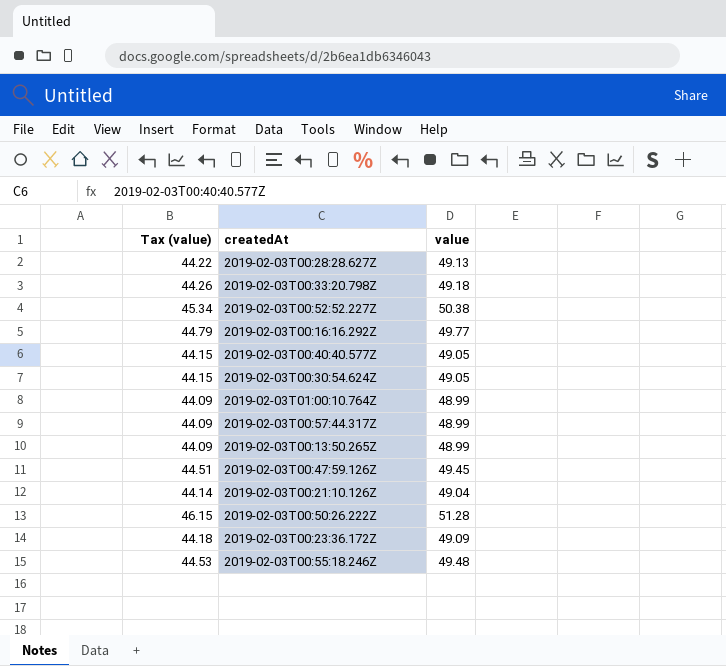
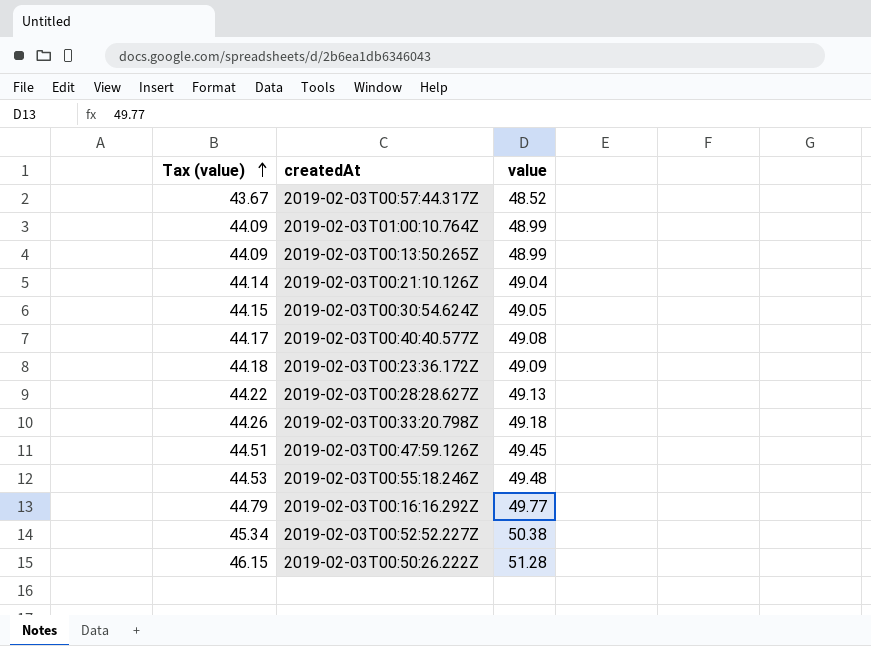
row order: none -> Tax (value) ascending
2019-02-03T00:57:44.317Z | Tax (value): 44.09 -> 43.67
2019-02-03T00:57:44.317Z | value: 48.99 -> 48.52
2019-02-03T00:40:40.577Z | Tax (value): 44.15 -> 44.17
2019-02-03T00:40:40.577Z | value: 49.05 -> 49.08

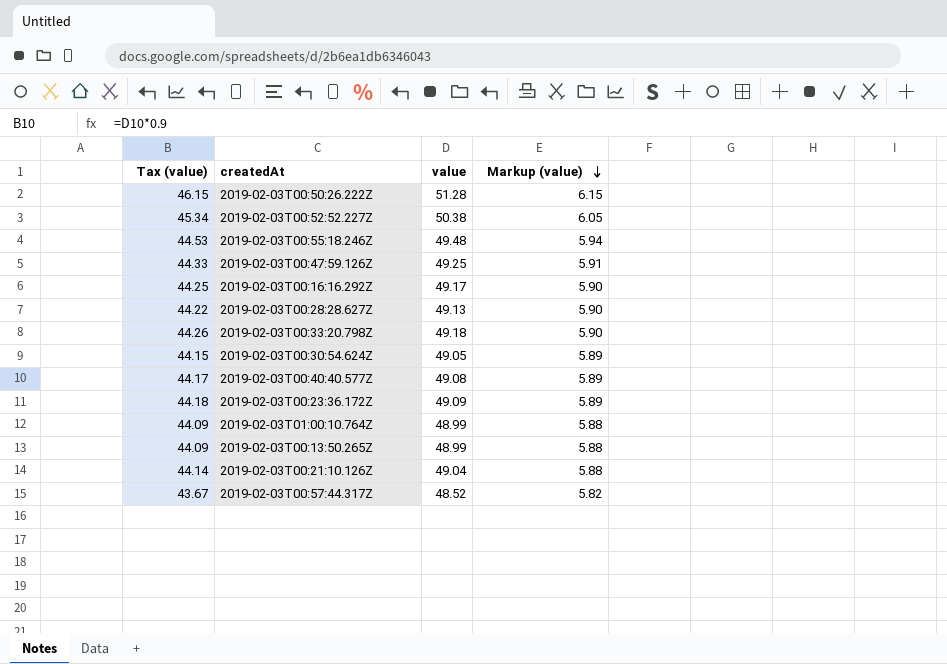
row order: Tax (value) ascending -> Markup (value) descending
column Markup (value) | formula: none -> [value] * 0.12
2019-02-03T00:47:59.126Z | Tax (value): 44.51 -> 44.33
2019-02-03T00:47:59.126Z | value: 49.45 -> 49.25
2019-02-03T00:16:16.292Z | Tax (value): 44.79 -> 44.25
2019-02-03T00:16:16.292Z | value: 49.77 -> 49.17

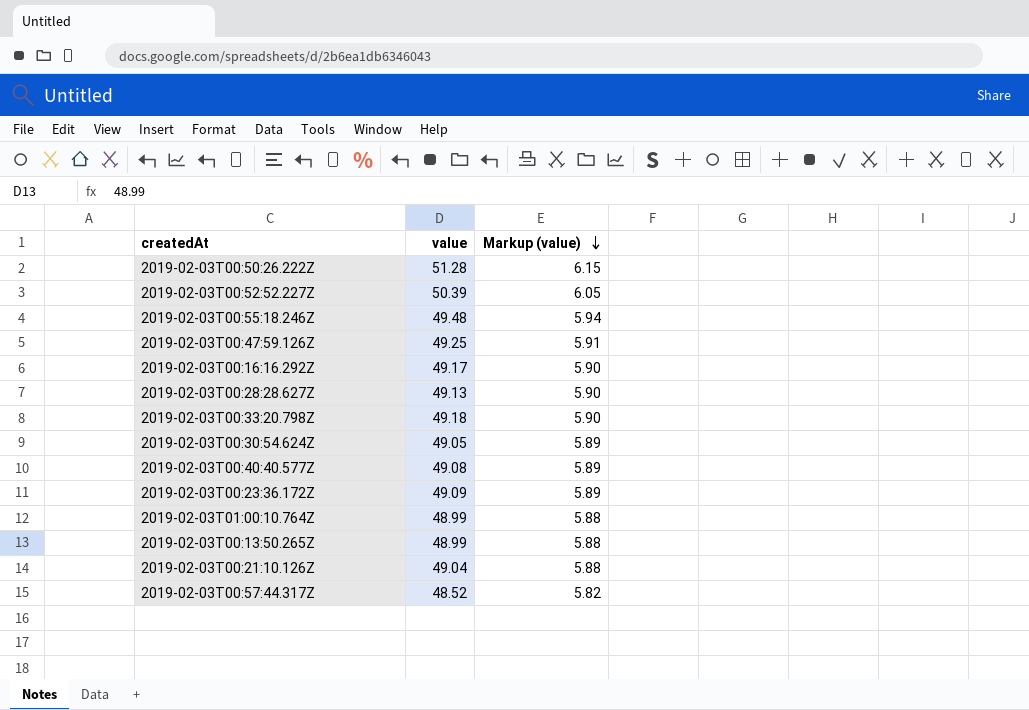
column Tax (value) | formula: [value] * 0.9 -> none
2019-02-03T00:52:52.227Z | value: 50.38 -> 50.39

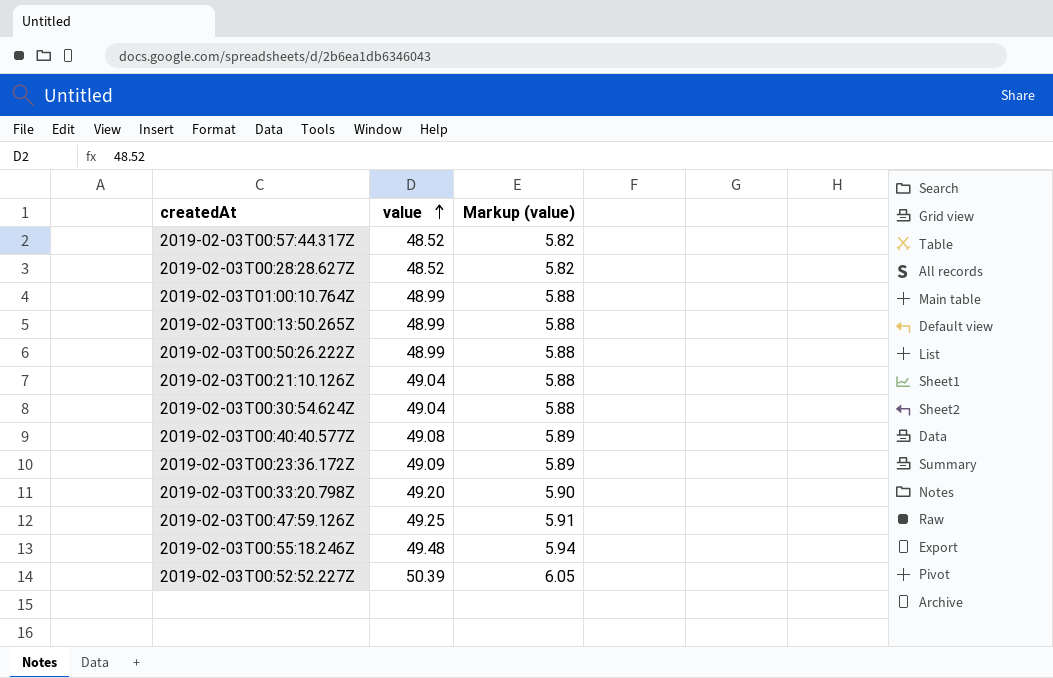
row order: Markup (value) descending -> value ascending
row 2019-02-03T00:16:16.292Z: 49.17 | 5.90 -> none
2019-02-03T00:28:28.627Z | value: 49.13 -> 48.52
2019-02-03T00:28:28.627Z | Markup (value): 5.90 -> 5.82
2019-02-03T00:50:26.222Z | value: 51.28 -> 48.99
2019-02-03T00:50:26.222Z | Markup (value): 6.15 -> 5.88
2019-02-03T00:30:54.624Z | value: 49.05 -> 49.04
2019-02-03T00:30:54.624Z | Markup (value): 5.89 -> 5.88
2019-02-03T00:33:20.798Z | value: 49.18 -> 49.20

